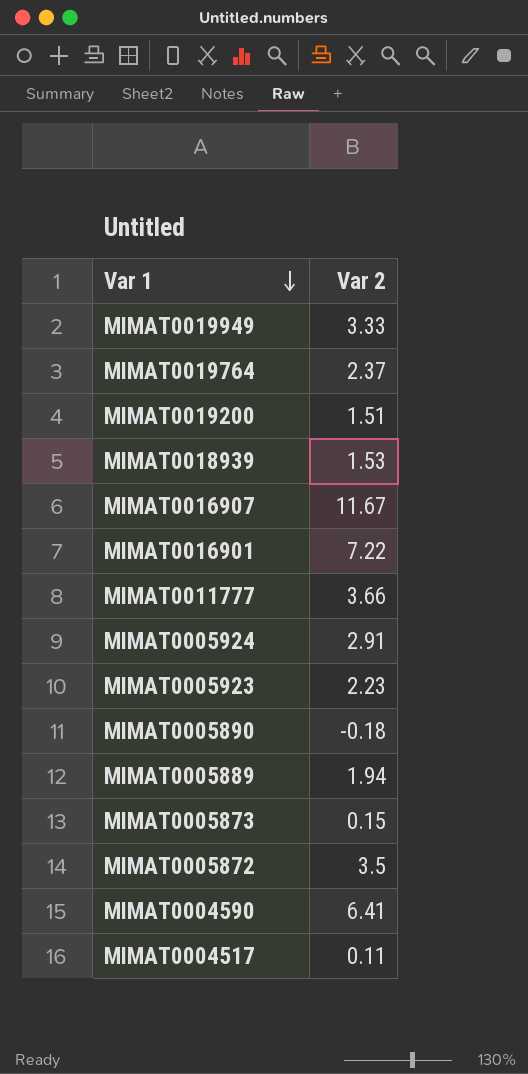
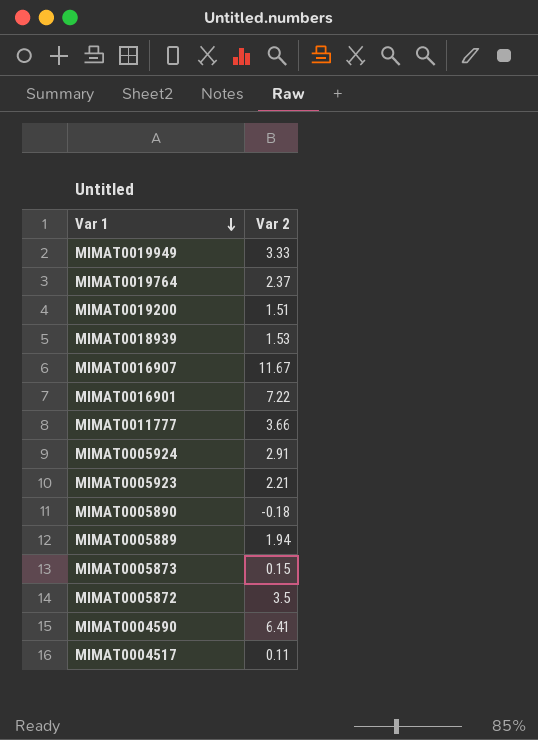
MIMAT0005923 | Var 2: 2.23 -> 2.21

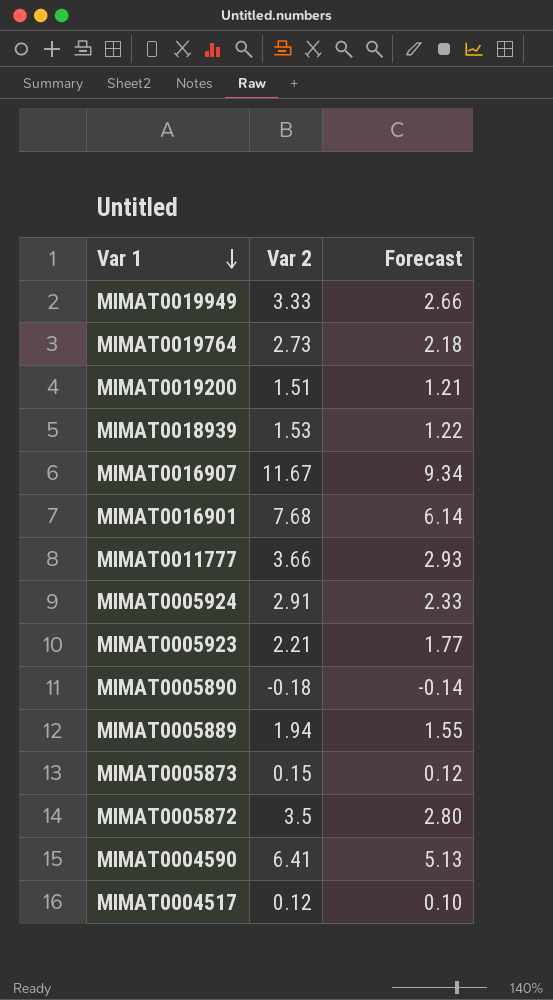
column Forecast | formula: none -> [Var 2] * 0.8
MIMAT0019764 | Var 2: 2.37 -> 2.73
MIMAT0016901 | Var 2: 7.22 -> 7.68
MIMAT0004517 | Var 2: 0.11 -> 0.12

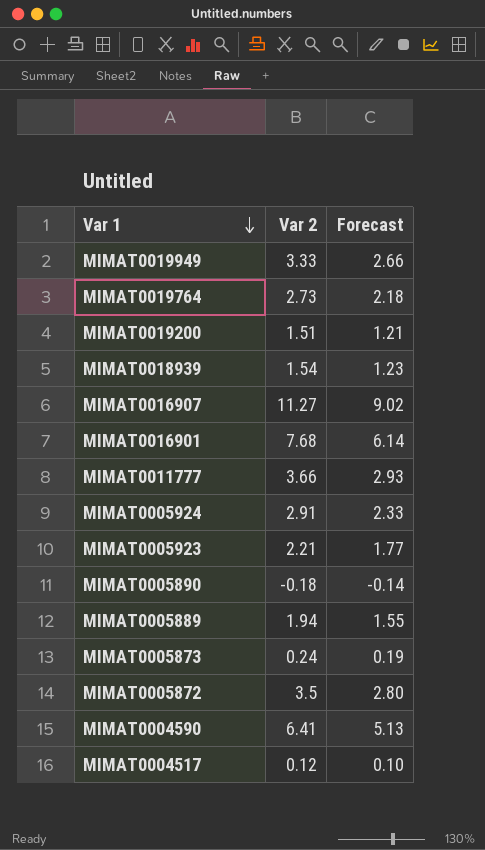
MIMAT0018939 | Var 2: 1.53 -> 1.54
MIMAT0018939 | Forecast: 1.22 -> 1.23
MIMAT0016907 | Var 2: 11.67 -> 11.27
MIMAT0016907 | Forecast: 9.34 -> 9.02
MIMAT0005873 | Var 2: 0.15 -> 0.24
MIMAT0005873 | Forecast: 0.12 -> 0.19

